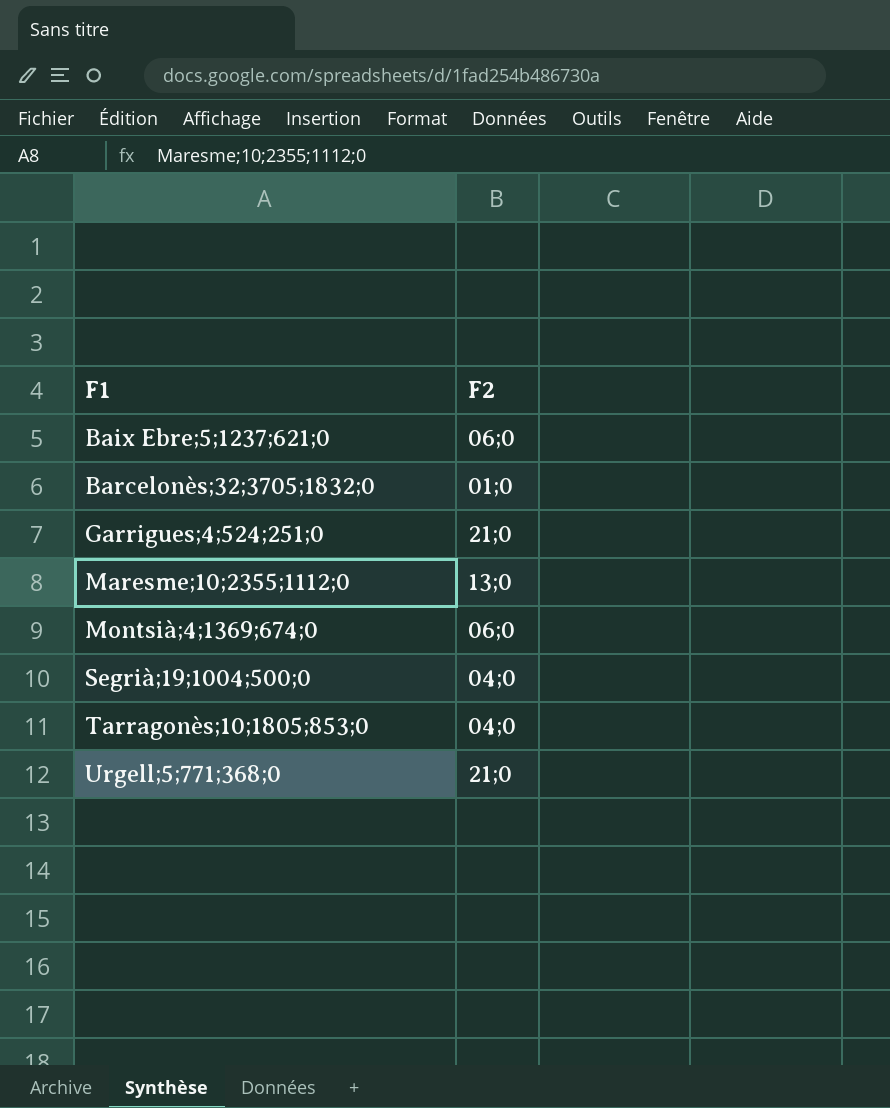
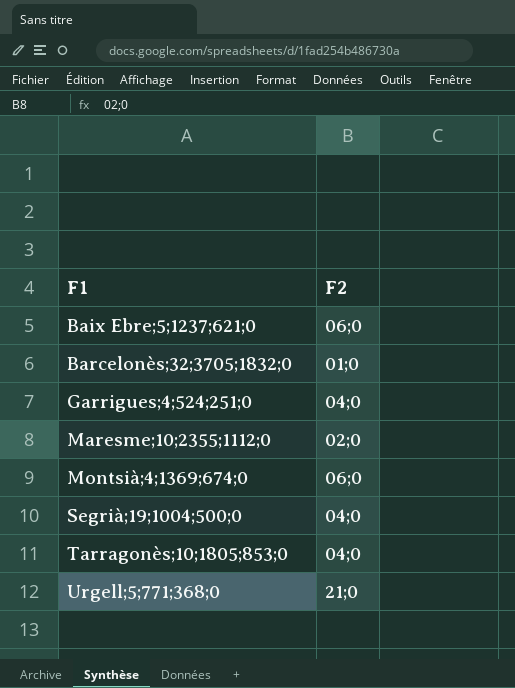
Garrigues;4;524;251;0 | F2: 21;0 -> 04;0
Maresme;10;2355;1112;0 | F2: 13;0 -> 02;0

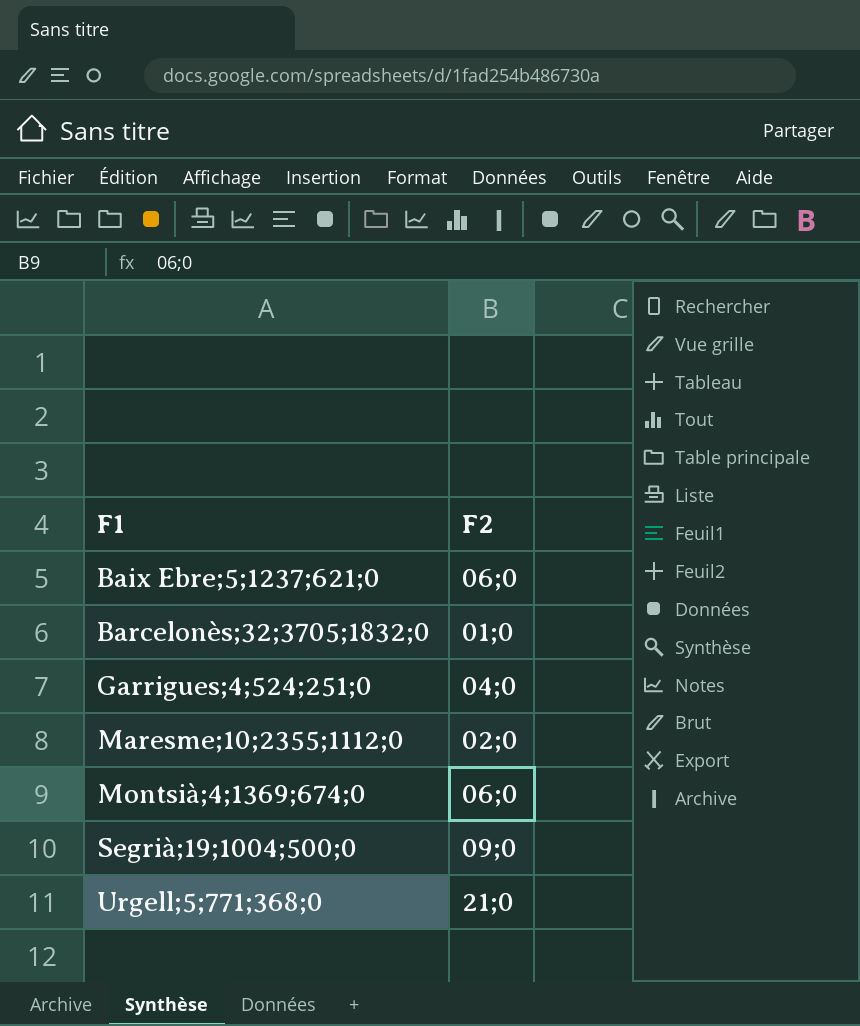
row Tarragonès;10;1805;853;0: 04;0 -> none
Segrià;19;1004;500;0 | F2: 04;0 -> 09;0

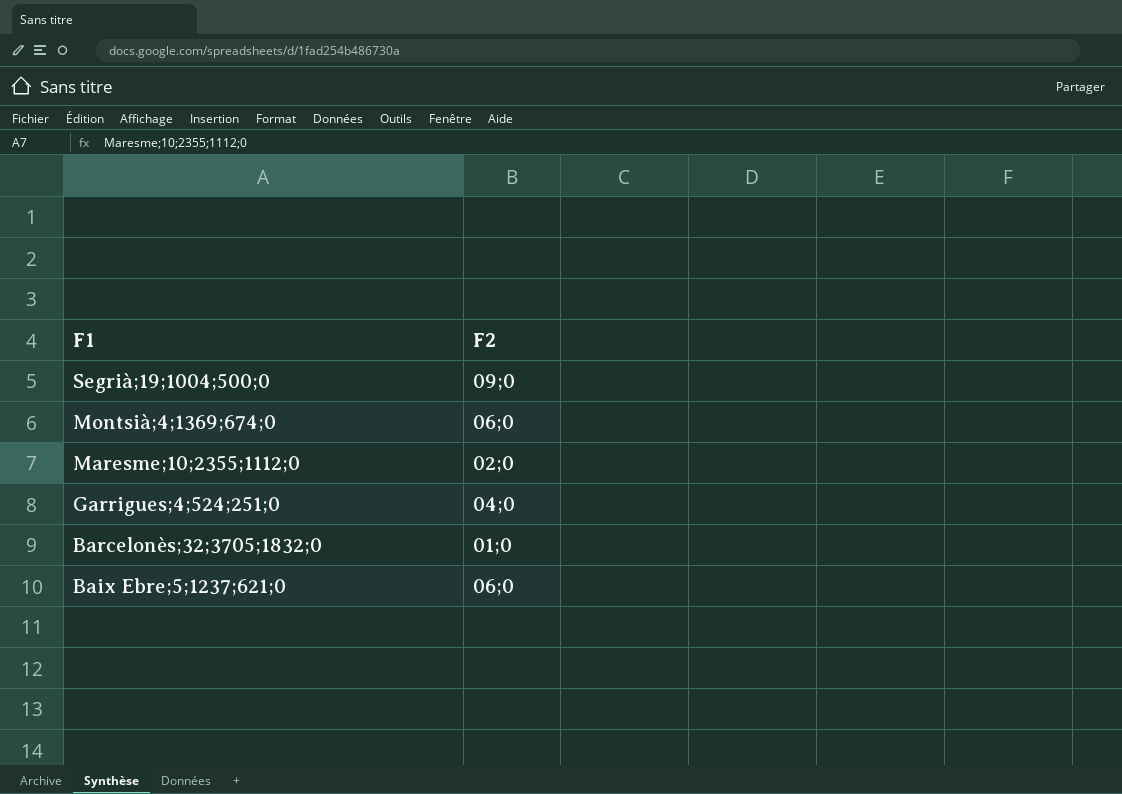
row order: F1 ascending -> F1 descending
row Urgell;5;771;368;0: 21;0 -> none

